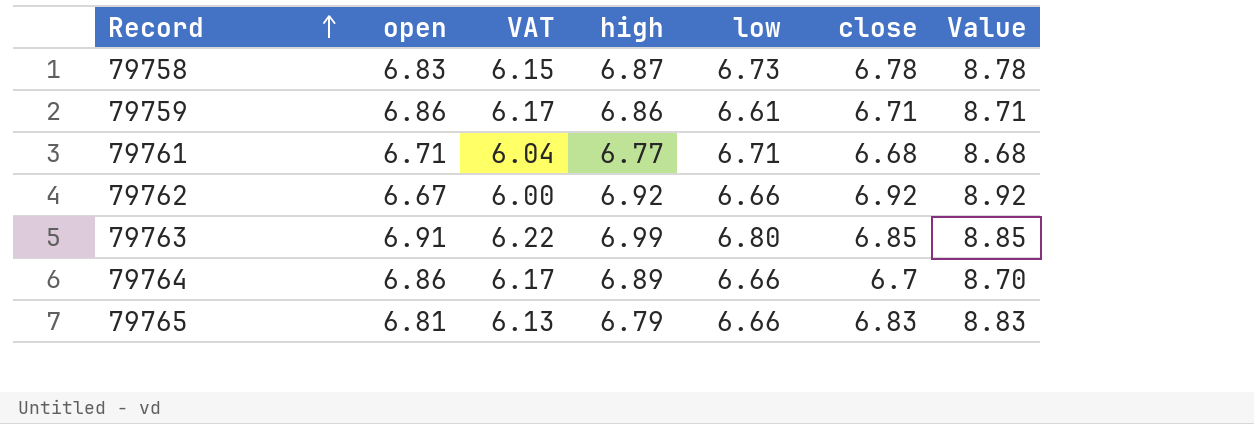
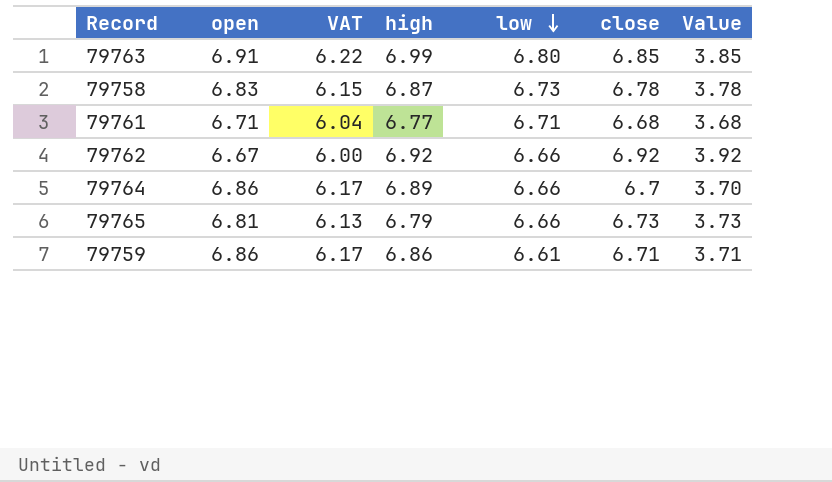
row order: Record ascending -> low descending
column Value | formula: [close] + 2 -> [close] - 3
79765 | close: 6.83 -> 6.73

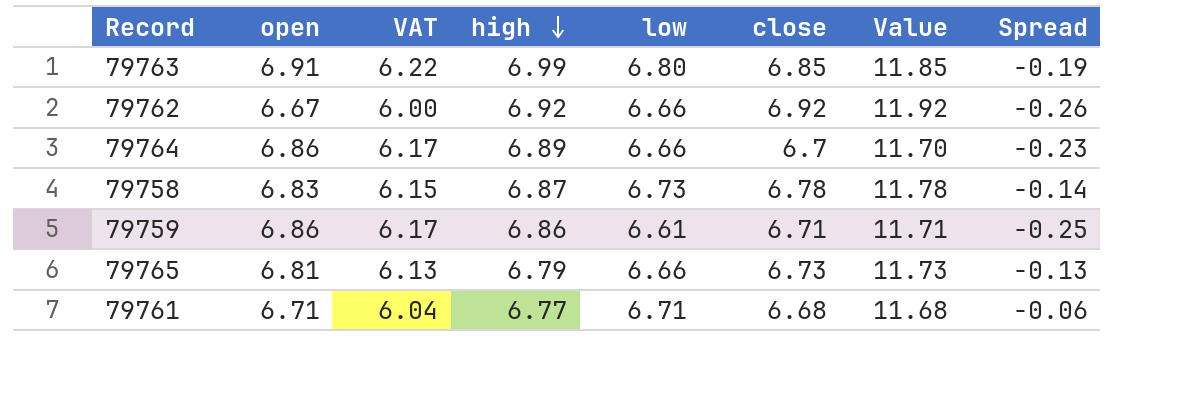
row order: low descending -> high descending
column Value | formula: [close] - 3 -> [close] + 5
column Spread | formula: none -> [low] - [high]

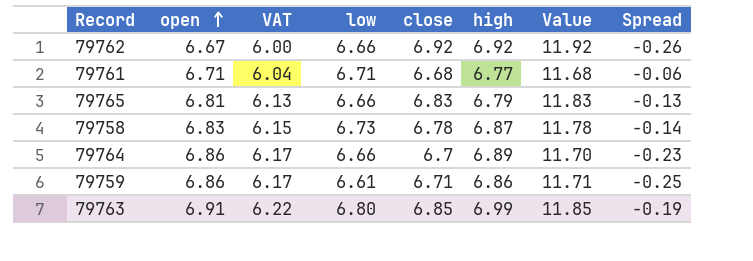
row order: high descending -> open ascending
column high | position: 4 -> 6
79765 | close: 6.73 -> 6.83
79765 | Value: 11.73 -> 11.83

